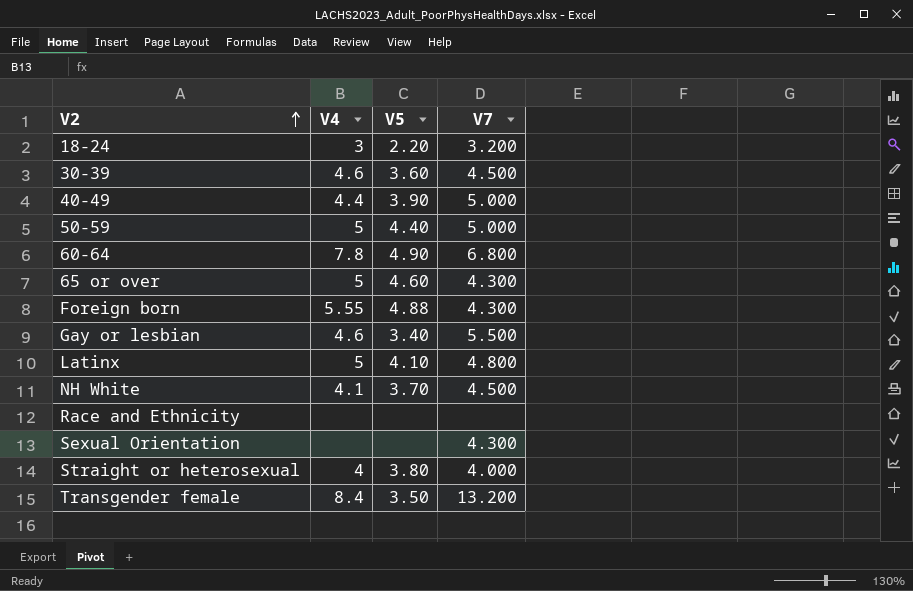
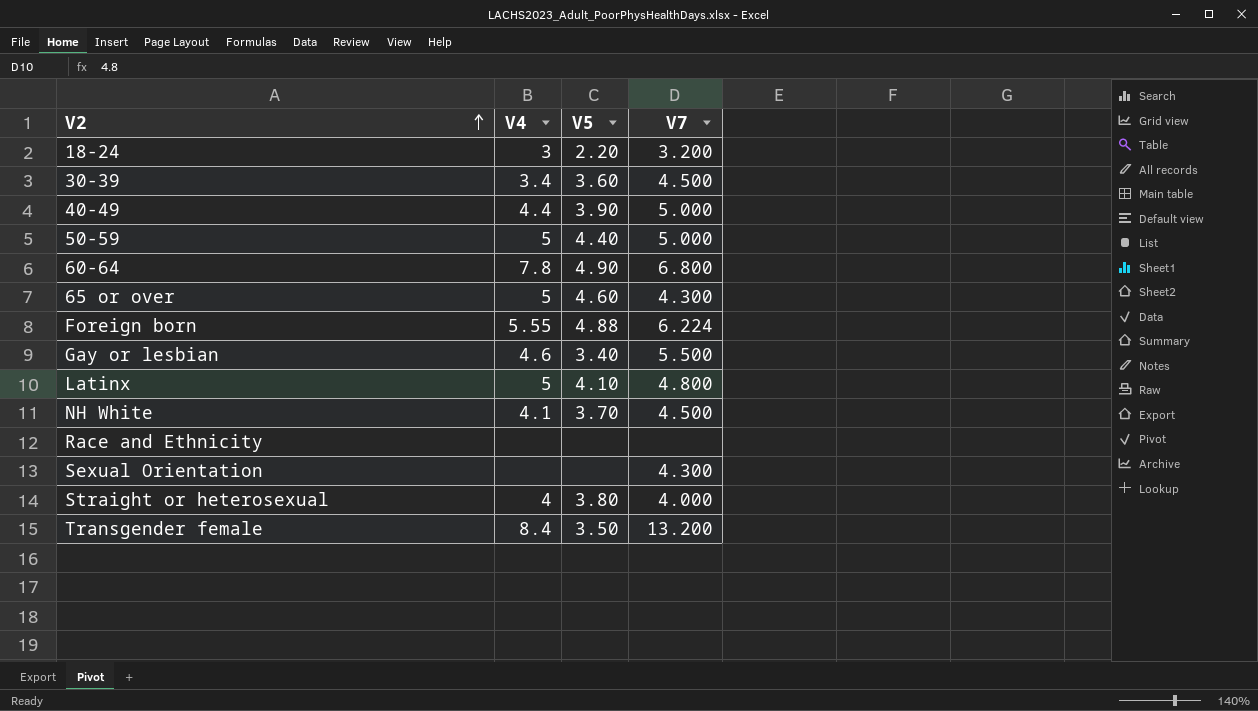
30-39 | V4: 4.6 -> 3.4
Foreign born | V7: 4.300 -> 6.224

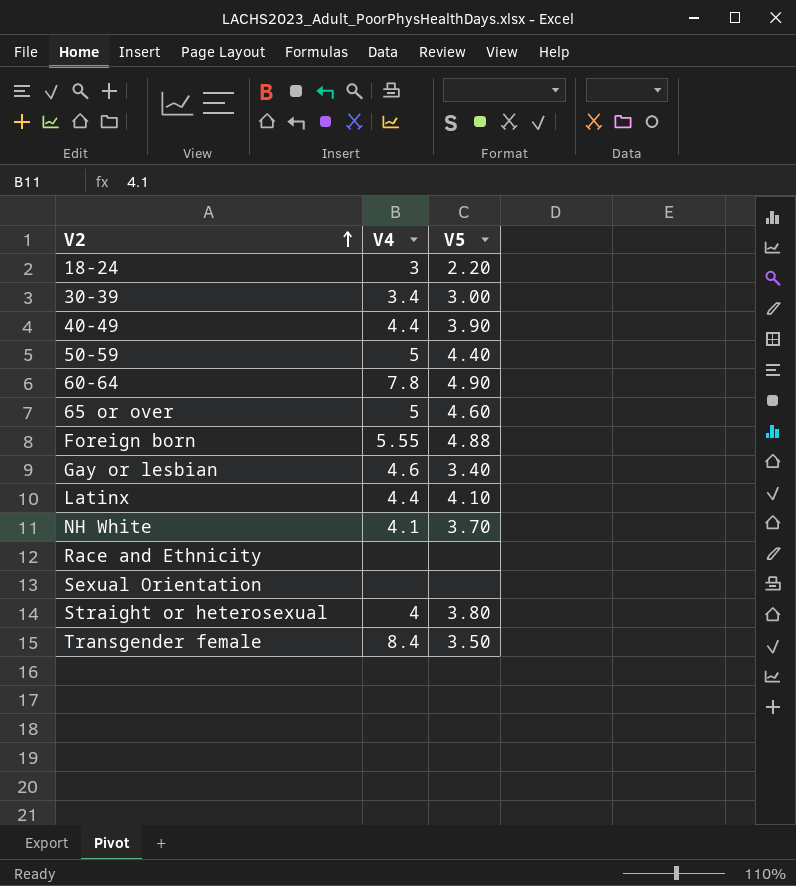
column V7 | position: 4 -> none
30-39 | V5: 3.60 -> 3.00
Latinx | V4: 5 -> 4.4

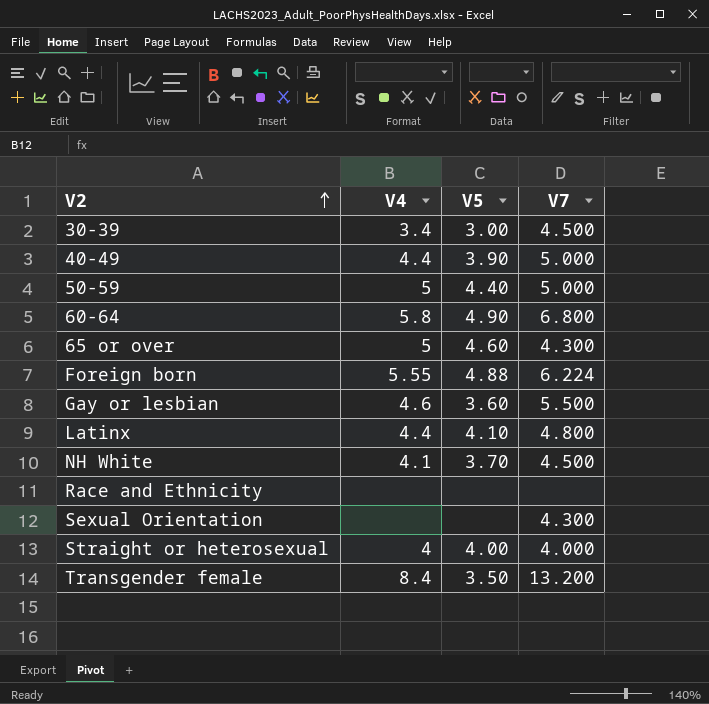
column V7 | position: none -> 4
row 18-24: 3 | 2.20 -> none
60-64 | V4: 7.8 -> 5.8
Gay or lesbian | V5: 3.40 -> 3.60
Straight or heterosexual | V5: 3.80 -> 4.00

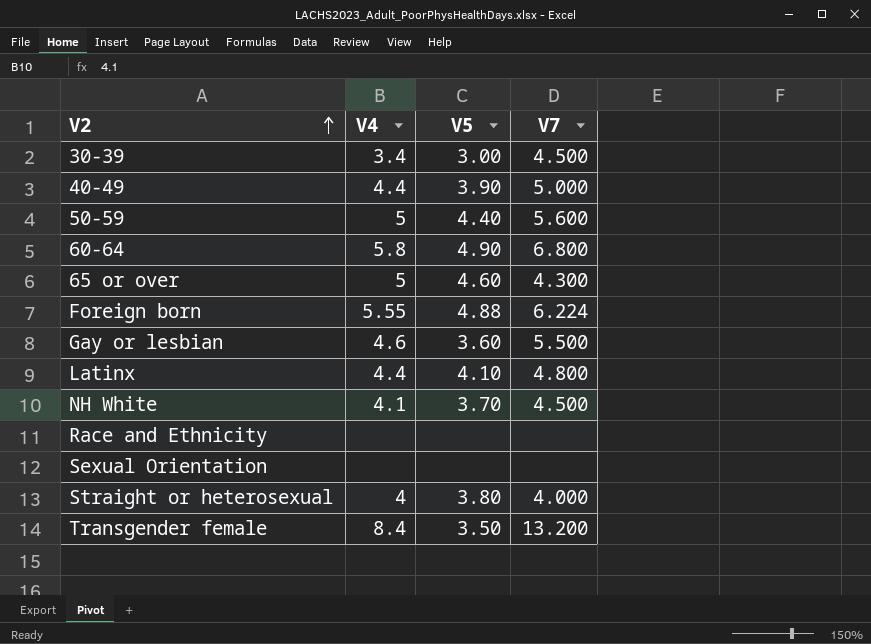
50-59 | V7: 5.000 -> 5.600
Sexual Orientation | V7: 4.300 -> none
Straight or heterosexual | V5: 4.00 -> 3.80

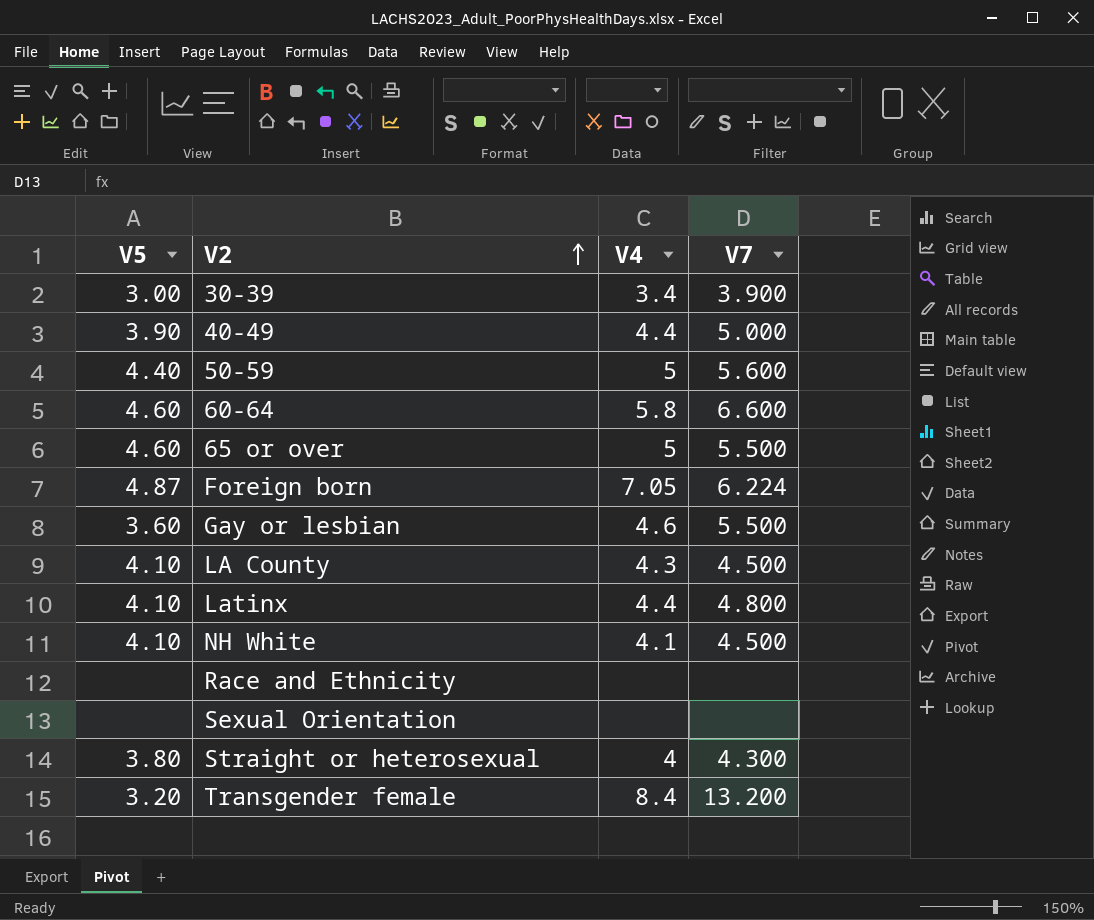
column V5 | position: 3 -> 1
30-39 | V7: 4.500 -> 3.900
60-64 | V5: 4.90 -> 4.60
60-64 | V7: 6.800 -> 6.600
65 or over | V7: 4.300 -> 5.500
Foreign born | V5: 4.88 -> 4.87
Foreign born | V4: 5.55 -> 7.05
row LA County: none -> 4.10 | 4.3 | 4.500
NH White | V5: 3.70 -> 4.10
Straight or heterosexual | V7: 4.000 -> 4.300
Transgender female | V5: 3.50 -> 3.20

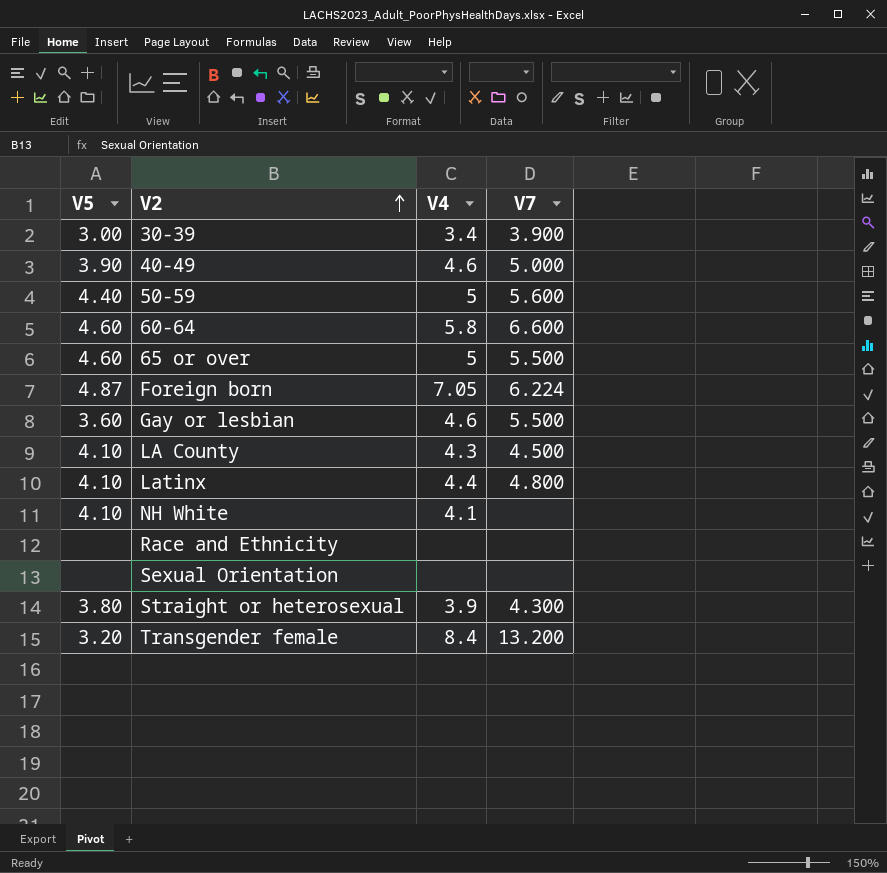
40-49 | V4: 4.4 -> 4.6
NH White | V7: 4.500 -> none
Straight or heterosexual | V4: 4 -> 3.9

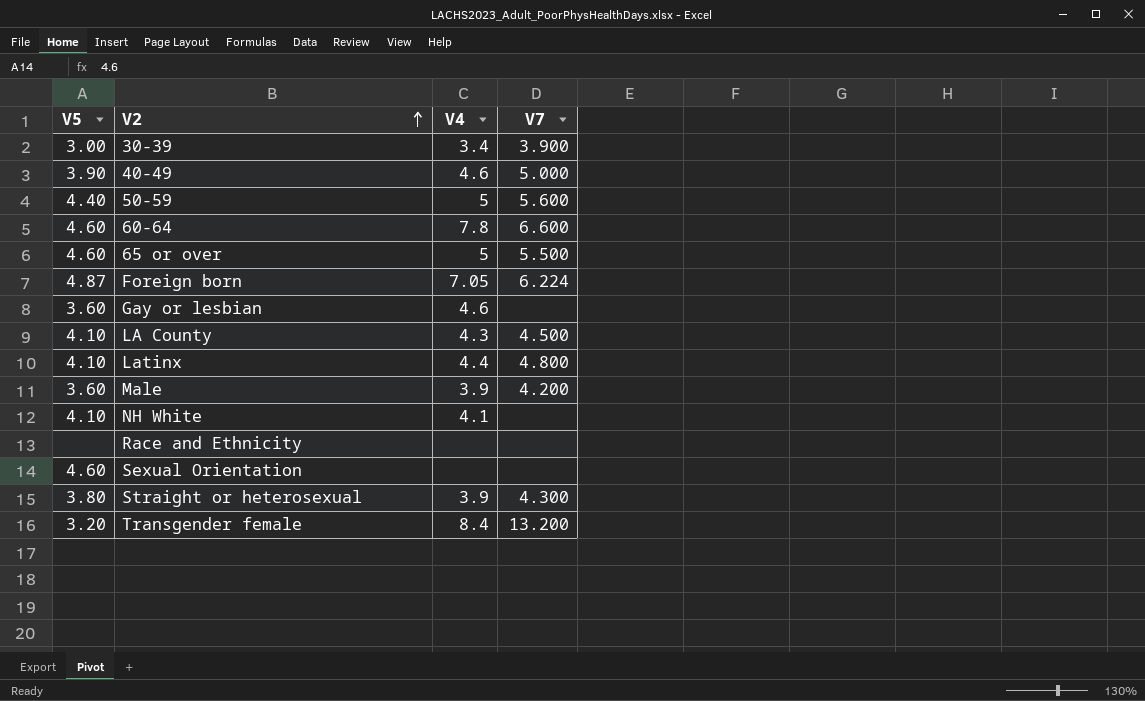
60-64 | V4: 5.8 -> 7.8
Gay or lesbian | V7: 5.500 -> none
row Male: none -> 3.60 | 3.9 | 4.200
Sexual Orientation | V5: none -> 4.60

